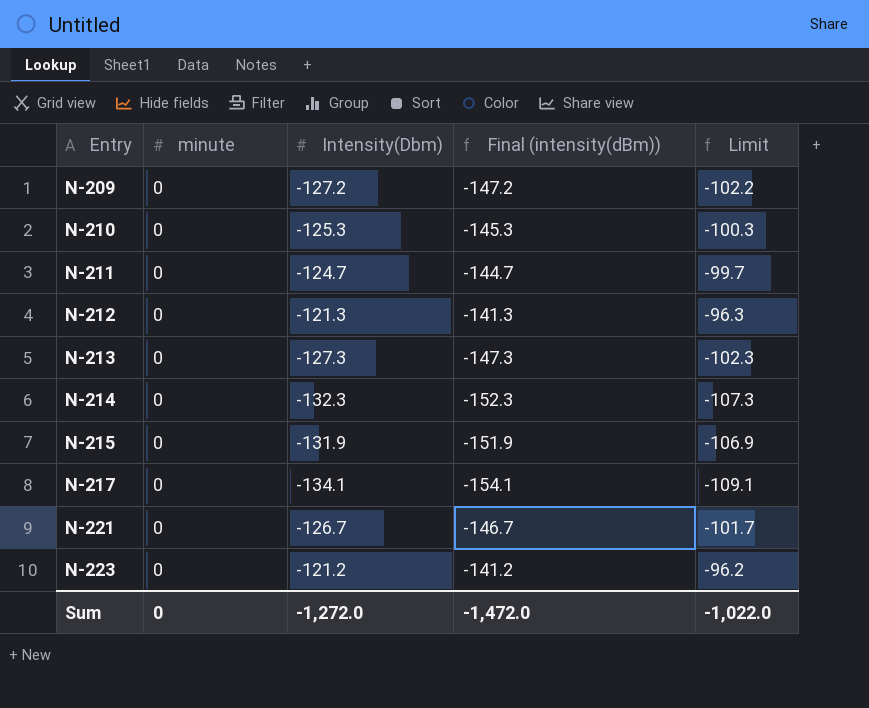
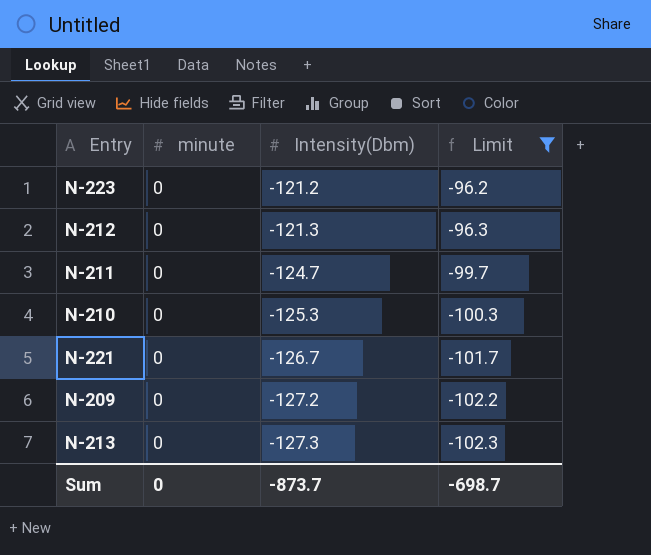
filter: none -> Limit >= -102.3
row order: Entry ascending -> Intensity(Dbm) descending
column Final (intensity(dBm)) | formula: [Intensity(Dbm)] - 20 -> none
Sum | Intensity(Dbm): -1,272.0 -> -873.7
Sum | Limit: -1,022.0 -> -698.7

